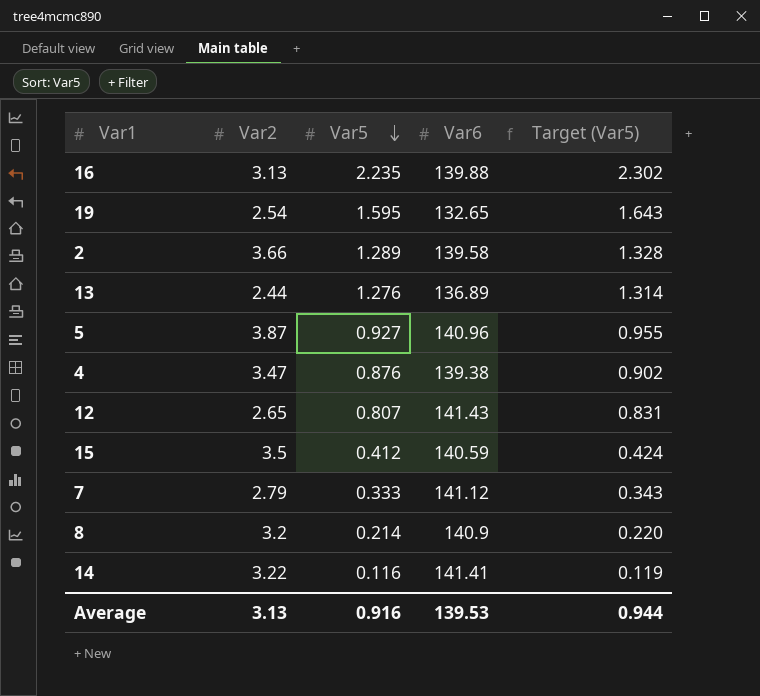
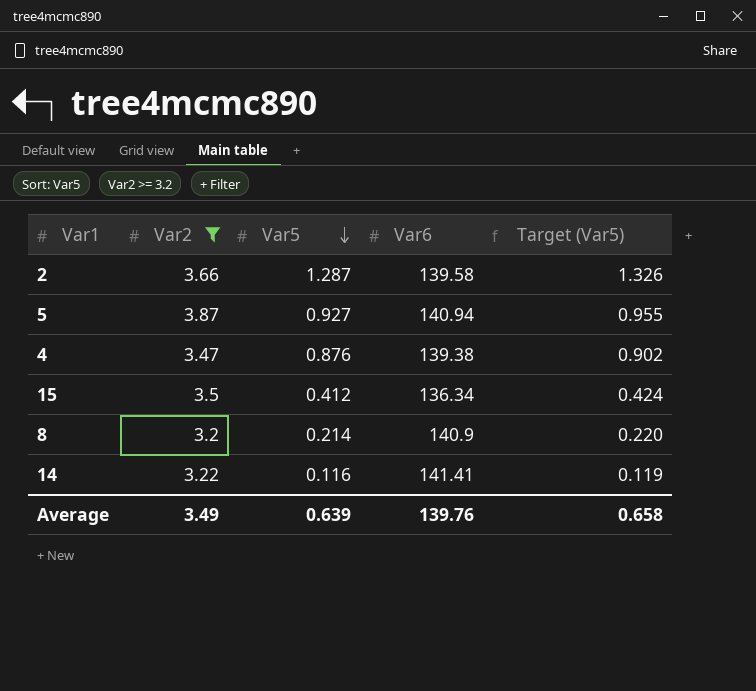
filter: none -> Var2 >= 3.2
2 | Var5: 1.289 -> 1.287
2 | Target (Var5): 1.328 -> 1.326
5 | Var6: 140.96 -> 140.94
15 | Var6: 140.59 -> 136.34
Average | Var2: 3.13 -> 3.49
Average | Var5: 0.916 -> 0.639
Average | Var6: 139.53 -> 139.76
Average | Target (Var5): 0.944 -> 0.658

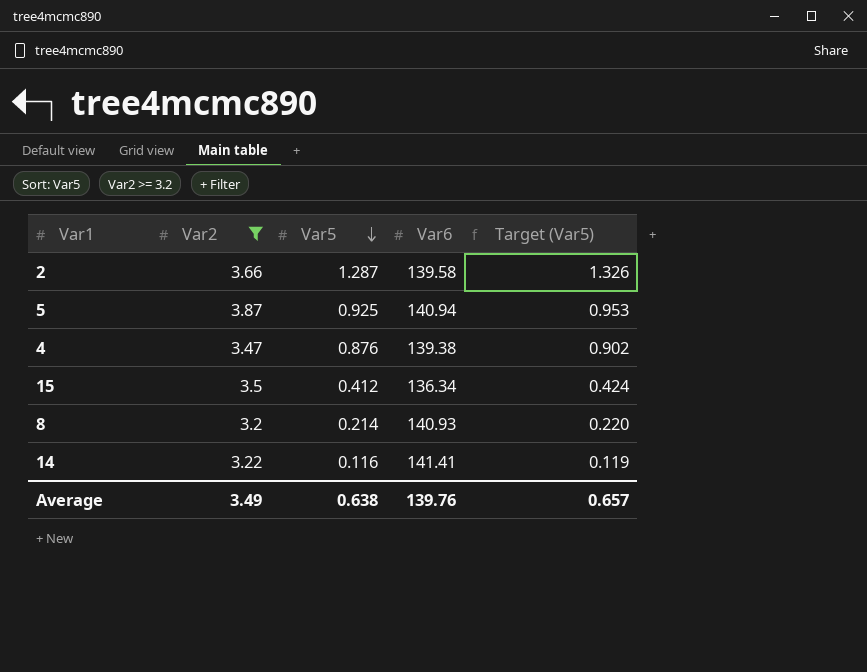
5 | Var5: 0.927 -> 0.925
5 | Target (Var5): 0.955 -> 0.953
8 | Var6: 140.9 -> 140.93
Average | Var5: 0.639 -> 0.638
Average | Target (Var5): 0.658 -> 0.657

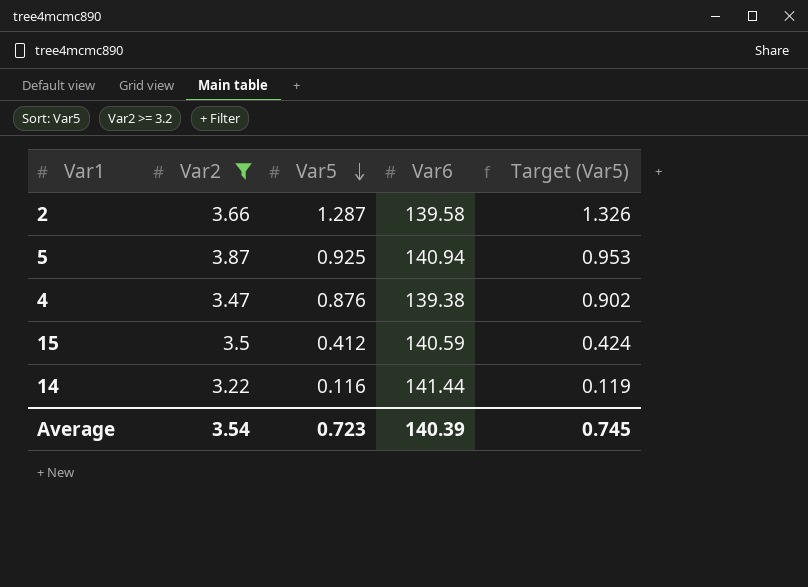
row 8: 3.2 | 0.214 | 140.93 | 0.220 -> none
15 | Var6: 136.34 -> 140.59
14 | Var6: 141.41 -> 141.44
Average | Var2: 3.49 -> 3.54
Average | Var5: 0.638 -> 0.723
Average | Var6: 139.76 -> 140.39
Average | Target (Var5): 0.657 -> 0.745

